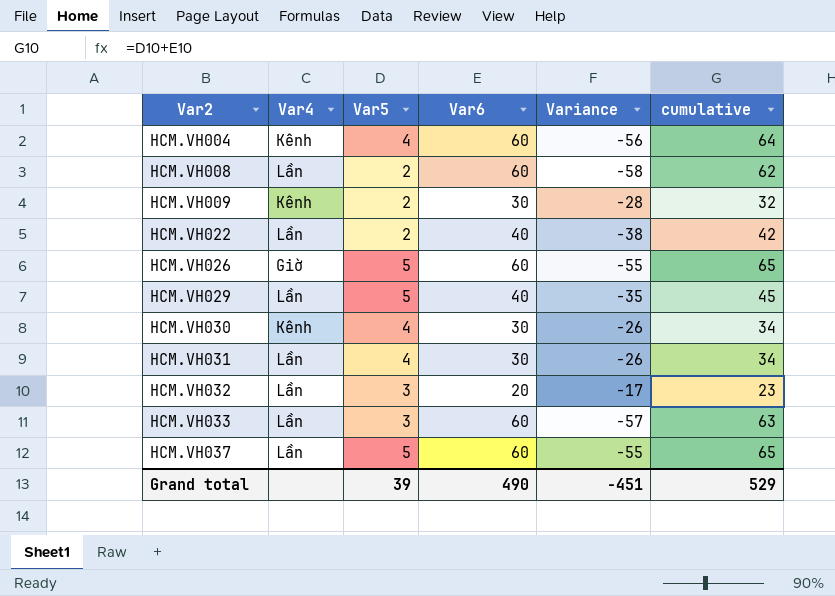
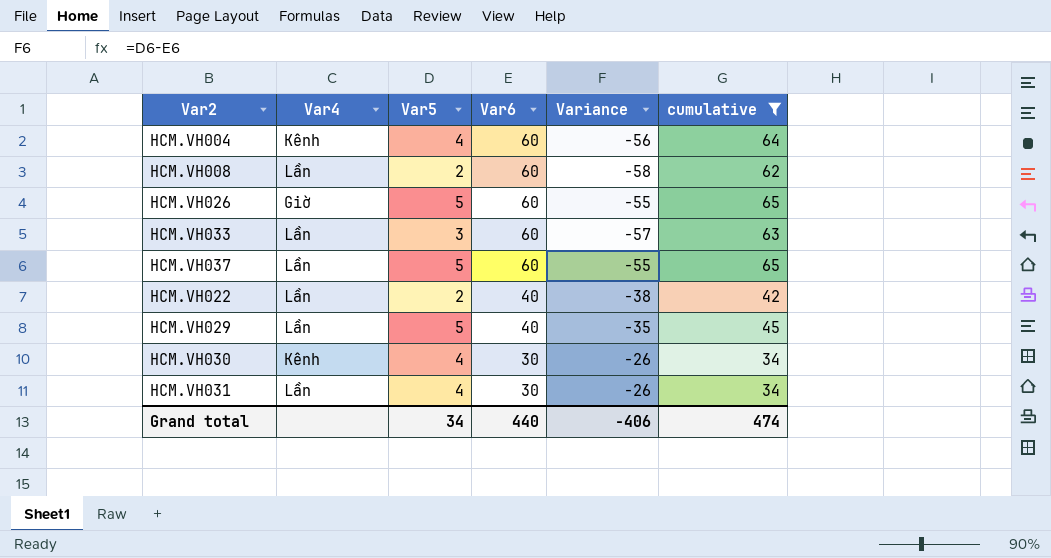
filter: none -> cumulative >= 34
row order: Var2 ascending -> Var6 descending
Grand total | Var5: 39 -> 34
Grand total | Var6: 490 -> 440
Grand total | Variance: -451 -> -406
Grand total | cumulative: 529 -> 474

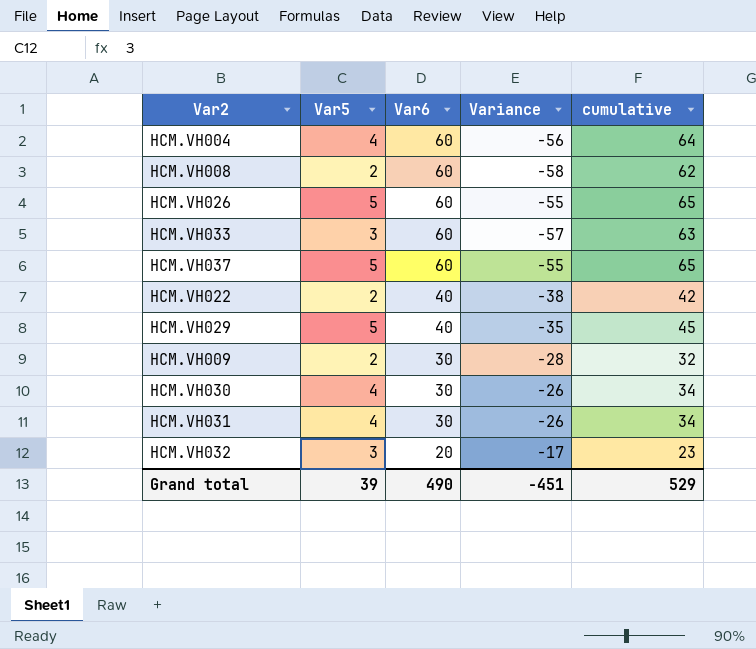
filter: cumulative >= 34 -> none
column Var4 | position: 2 -> none
Grand total | Var5: 34 -> 39
Grand total | Var6: 440 -> 490
Grand total | Variance: -406 -> -451
Grand total | cumulative: 474 -> 529

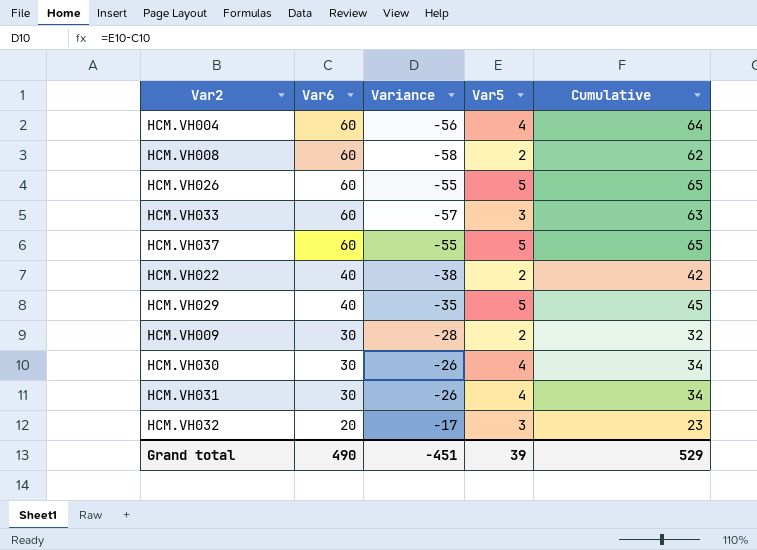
column Var5 | position: 2 -> 4
column name: cumulative -> Cumulative

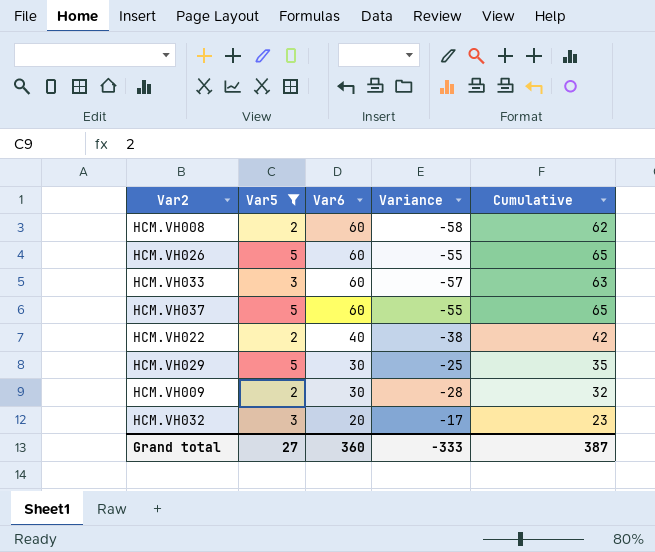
filter: none -> Var5 != 4
column Var5 | position: 4 -> 2
HCM.VH029 | Var6: 40 -> 30
HCM.VH029 | Variance: -35 -> -25
HCM.VH029 | Cumulative: 45 -> 35
Grand total | Var5: 39 -> 27
Grand total | Var6: 490 -> 360
Grand total | Variance: -451 -> -333
Grand total | Cumulative: 529 -> 387

